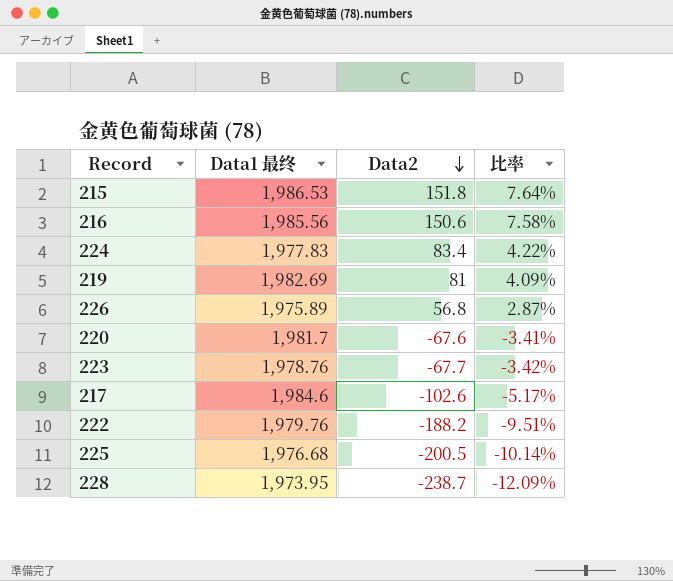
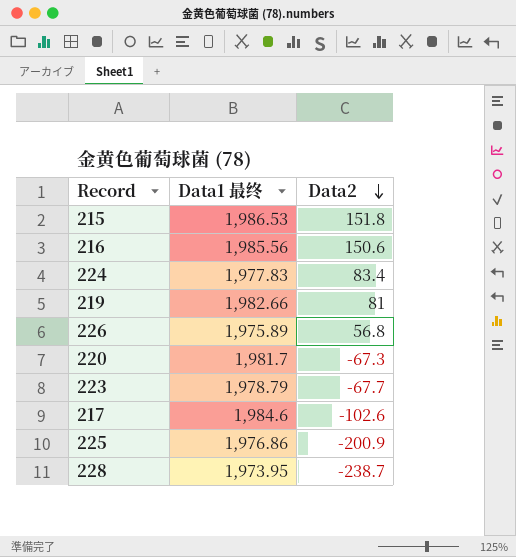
column 比率 | formula: [Data2] / [Data1 最终] -> none
row 222: 1,979.76 | -188.2 | -9.51% -> none
219 | Data1 最终: 1,982.69 -> 1,982.66
220 | Data2: -67.6 -> -67.3
223 | Data1 最终: 1,978.76 -> 1,978.79
225 | Data1 最终: 1,976.68 -> 1,976.86
225 | Data2: -200.5 -> -200.9

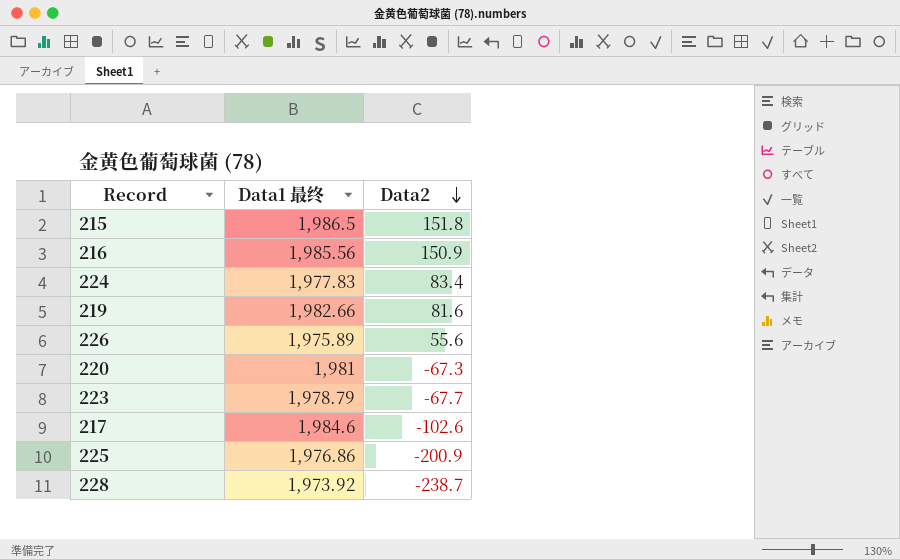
215 | Data1 最终: 1,986.53 -> 1,986.5
216 | Data2: 150.6 -> 150.9
219 | Data2: 81 -> 81.6
226 | Data2: 56.8 -> 55.6
220 | Data1 最终: 1,981.7 -> 1,981
228 | Data1 最终: 1,973.95 -> 1,973.92

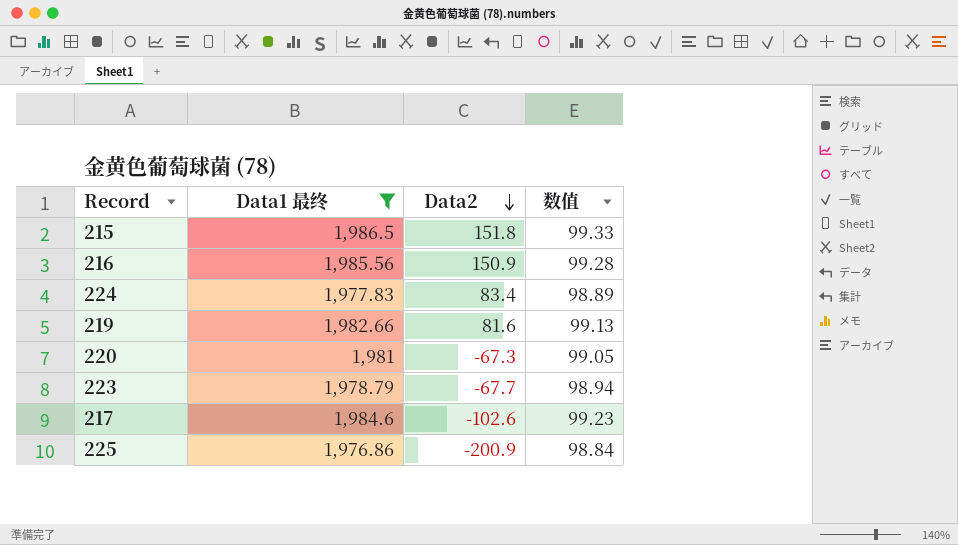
filter: none -> Data1 最终 >= 1,976.86
column 数值 | formula: none -> [Data1 最终] * 0.05

